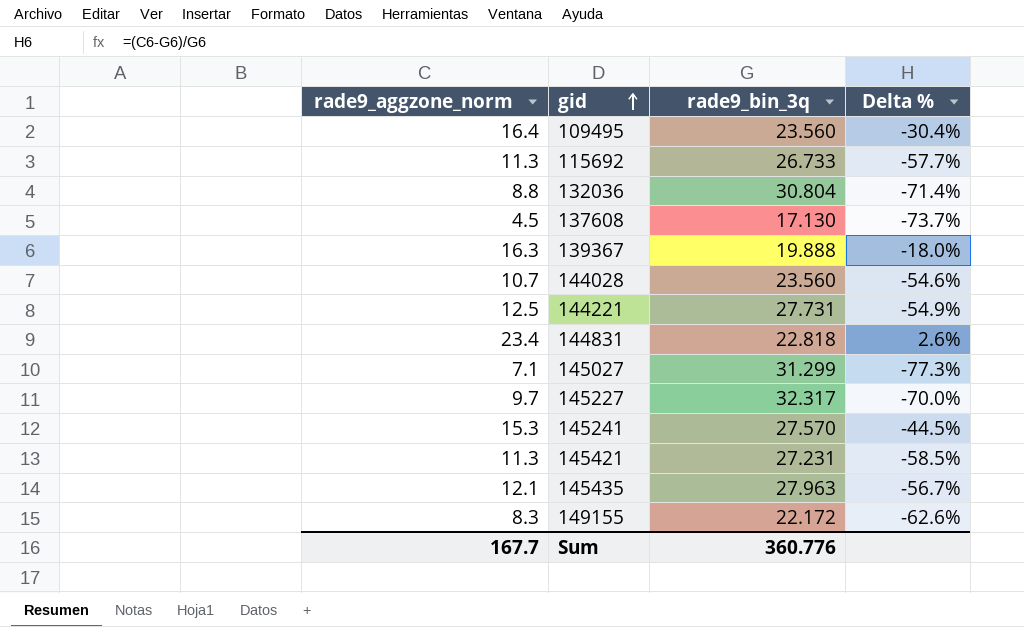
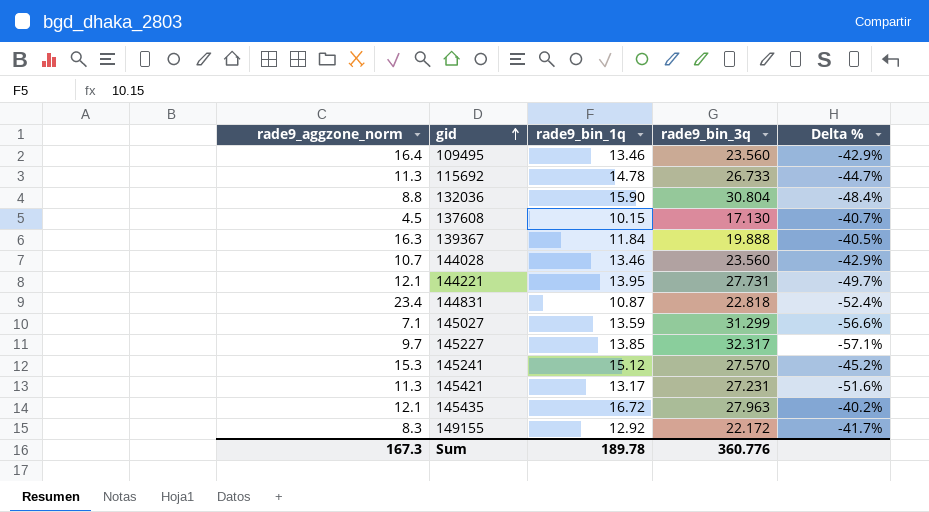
column rade9_bin_1q | position: none -> 3
column Delta % | formula: ([rade9_aggzone_norm] - [rade9_bin_3q]) / [rade9_bin_3q] -> ([rade9_bin_1q] - [rade9_bin_3q]) / [rade9_bin_3q]
144221 | rade9_aggzone_norm: 12.5 -> 12.1
Sum | rade9_aggzone_norm: 167.7 -> 167.3

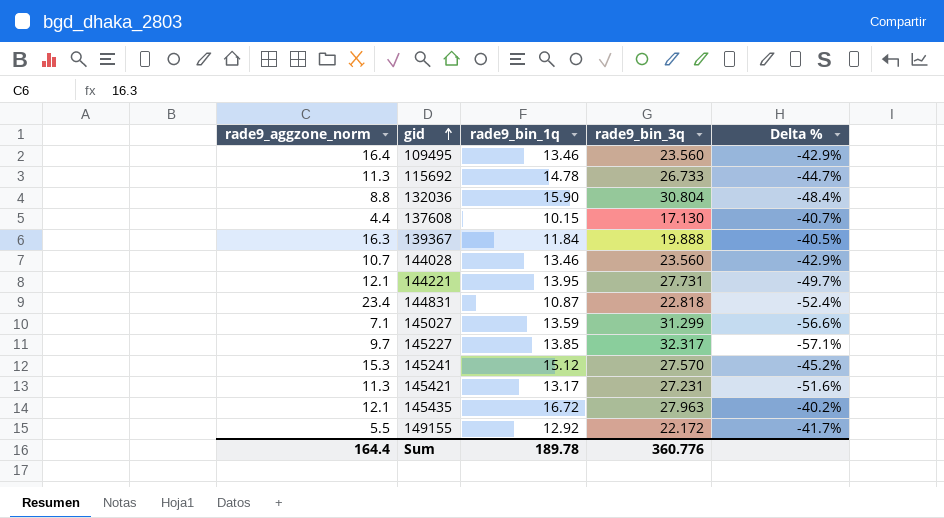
137608 | rade9_aggzone_norm: 4.5 -> 4.4
149155 | rade9_aggzone_norm: 8.3 -> 5.5
Sum | rade9_aggzone_norm: 167.3 -> 164.4

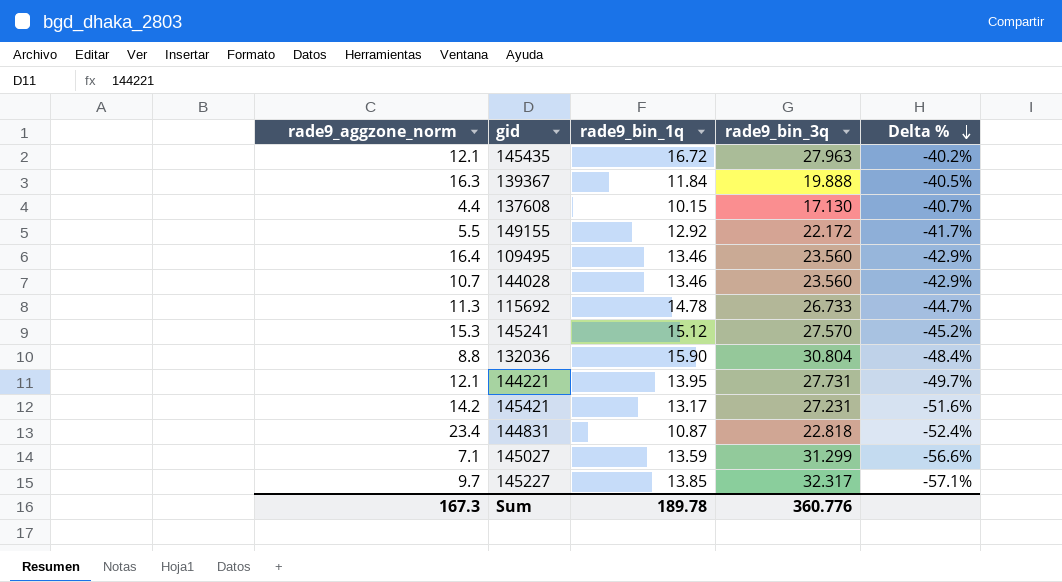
row order: gid ascending -> Delta % descending
145421 | rade9_aggzone_norm: 11.3 -> 14.2
Sum | rade9_aggzone_norm: 164.4 -> 167.3

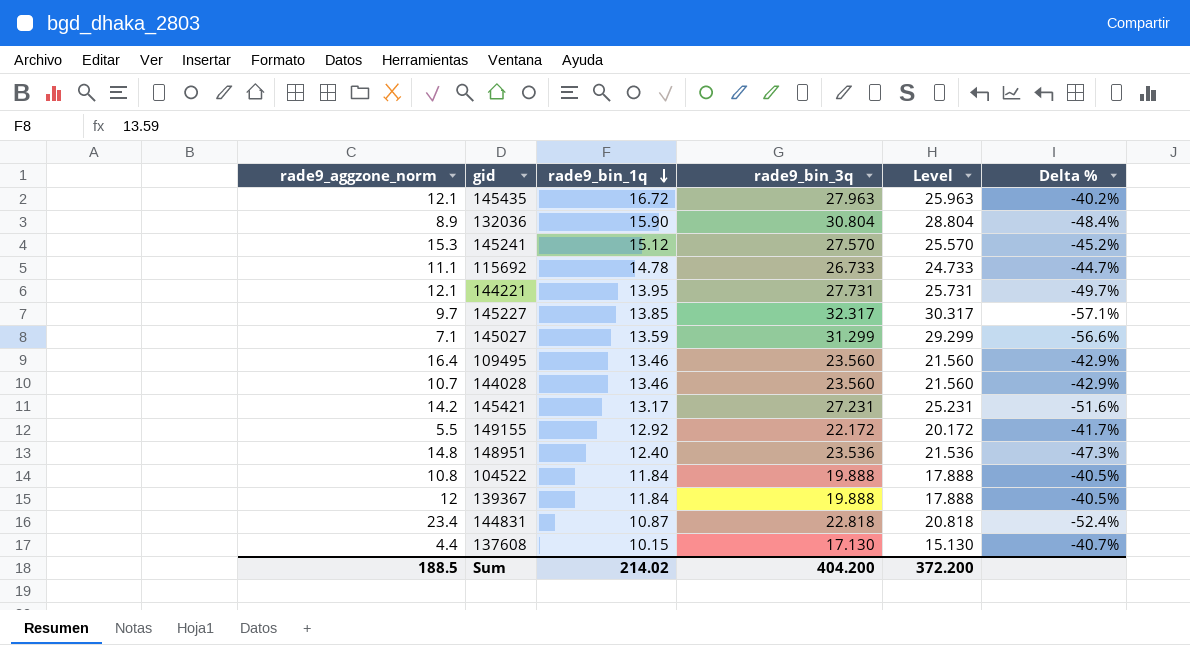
row order: Delta % descending -> rade9_bin_1q descending
column Level | formula: none -> [rade9_bin_3q] - 2
132036 | rade9_aggzone_norm: 8.8 -> 8.9
115692 | rade9_aggzone_norm: 11.3 -> 11.1
row 148951: none -> 14.8 | 12.40 | 23.536 | 21.536 | -47.3%
row 104522: none -> 10.8 | 11.84 | 19.888 | 17.888 | -40.5%
139367 | rade9_aggzone_norm: 16.3 -> 12
Sum | rade9_aggzone_norm: 167.3 -> 188.5
Sum | rade9_bin_1q: 189.78 -> 214.02
Sum | rade9_bin_3q: 360.776 -> 404.200

